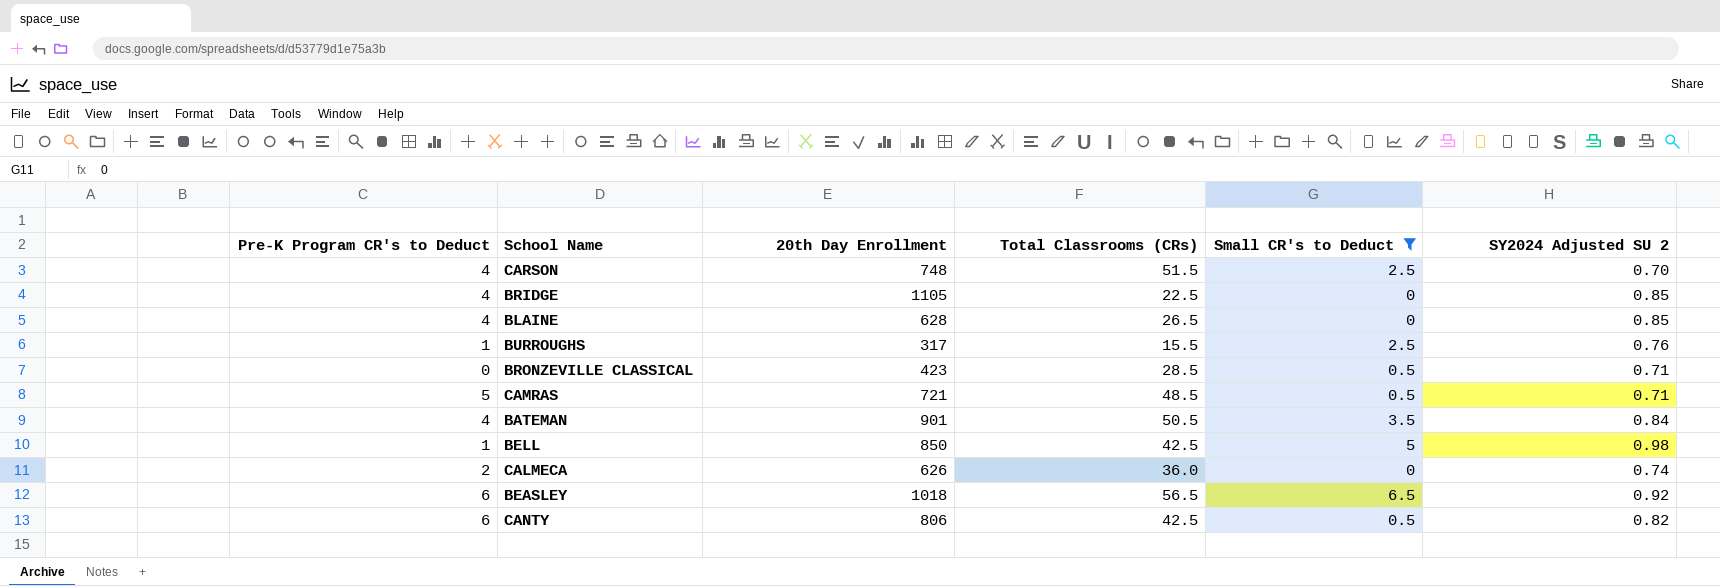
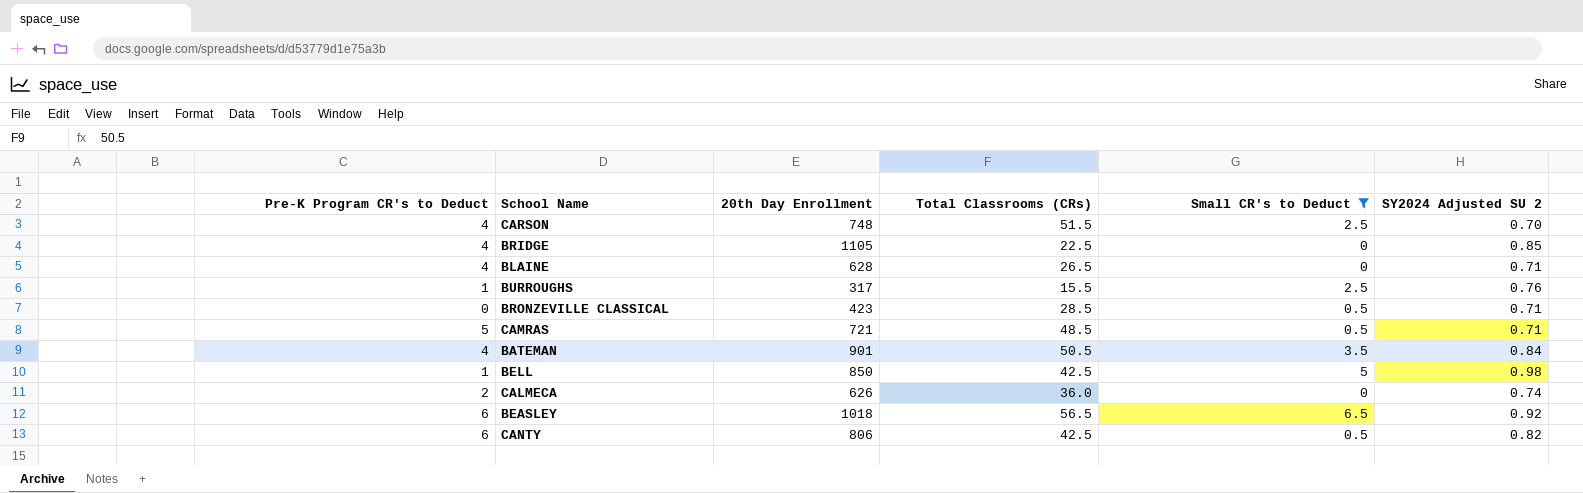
BLAINE | SY2024 Adjusted SU 2: 0.85 -> 0.71

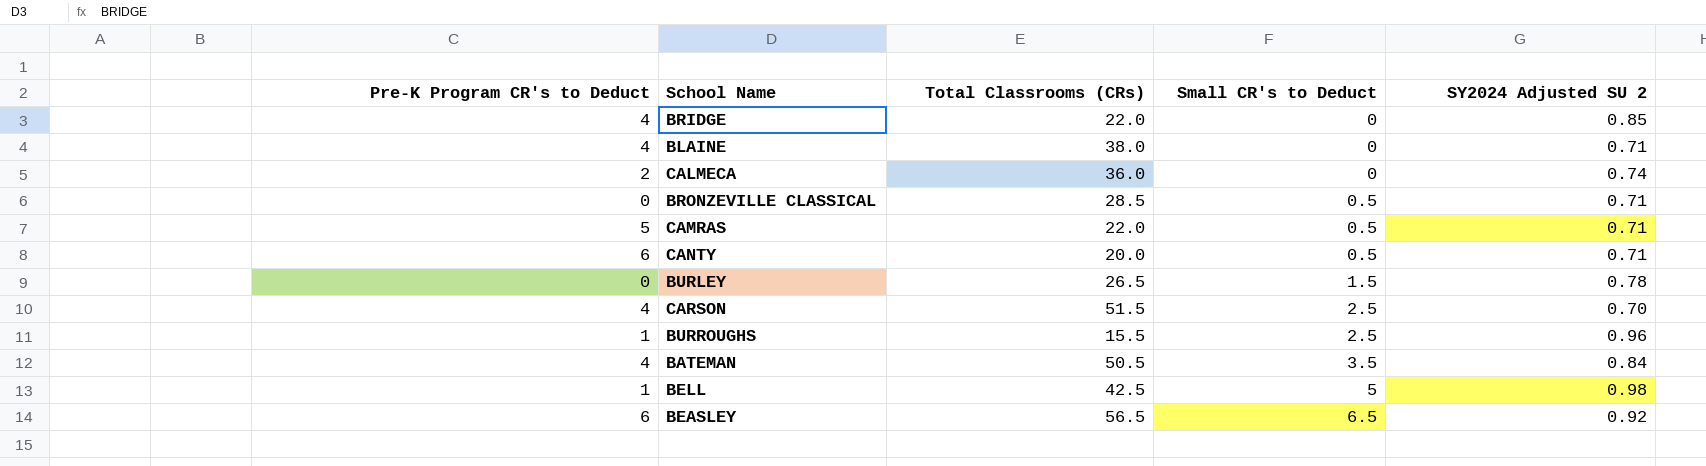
filter: Small CR's to Deduct != 1.5 -> none
row order: none -> Small CR's to Deduct ascending
column 20th Day Enrollment | position: 3 -> none
BRIDGE | Total Classrooms (CRs): 22.5 -> 22.0
BLAINE | Total Classrooms (CRs): 26.5 -> 38.0
CAMRAS | Total Classrooms (CRs): 48.5 -> 22.0
CANTY | Total Classrooms (CRs): 42.5 -> 20.0
CANTY | SY2024 Adjusted SU 2: 0.82 -> 0.71
BURROUGHS | SY2024 Adjusted SU 2: 0.76 -> 0.96

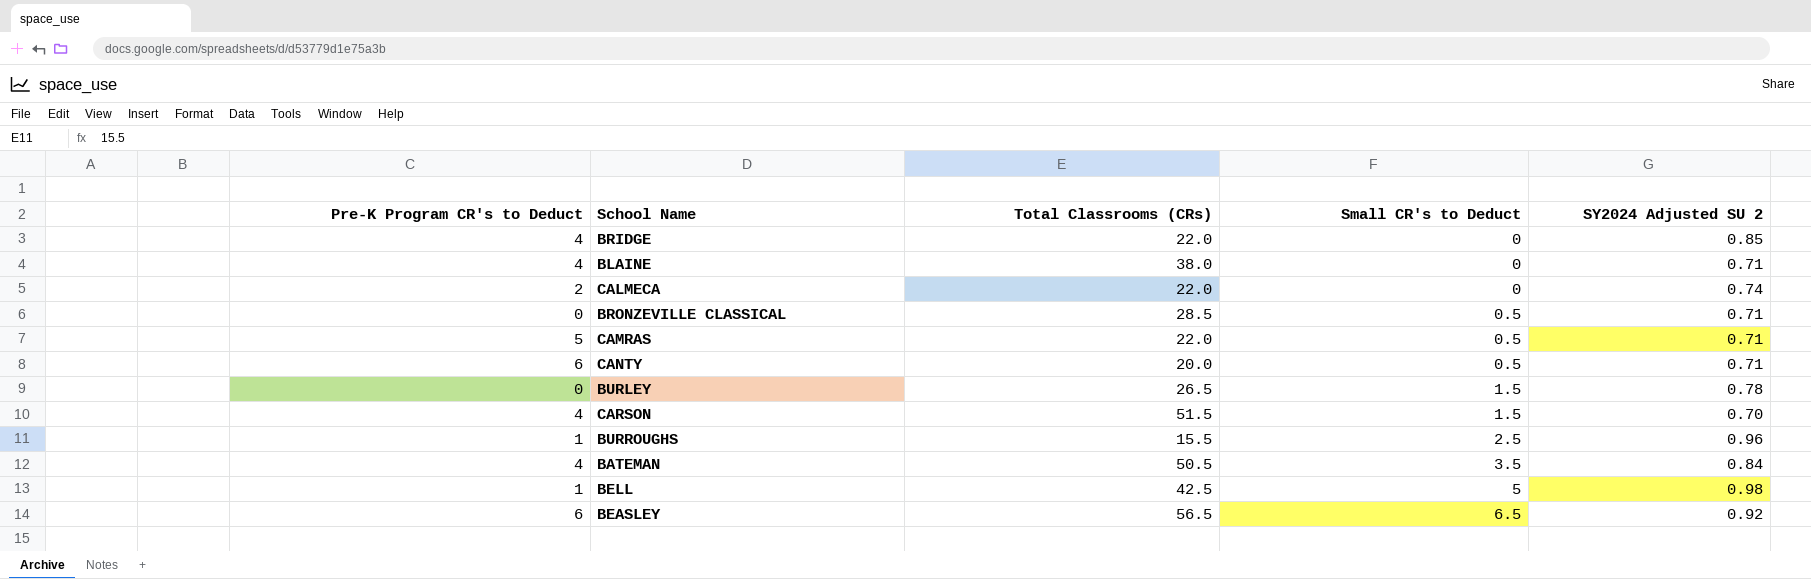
CALMECA | Total Classrooms (CRs): 36.0 -> 22.0
CARSON | Small CR's to Deduct: 2.5 -> 1.5

